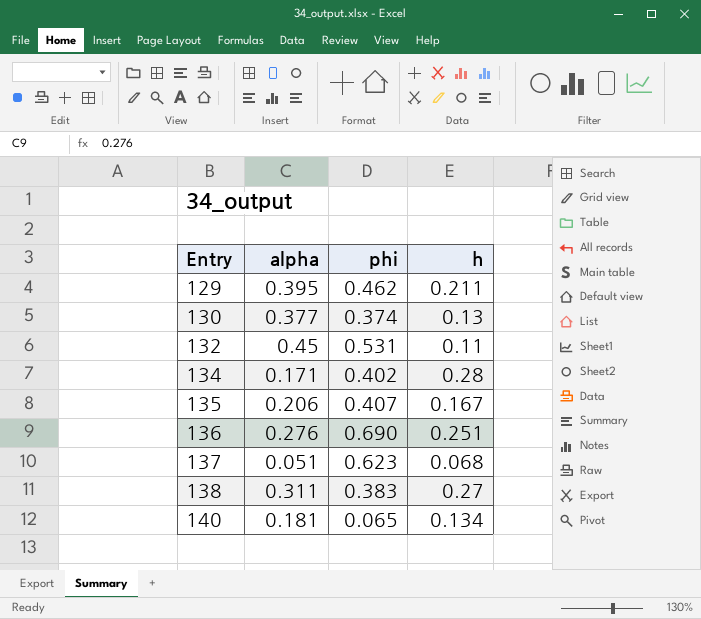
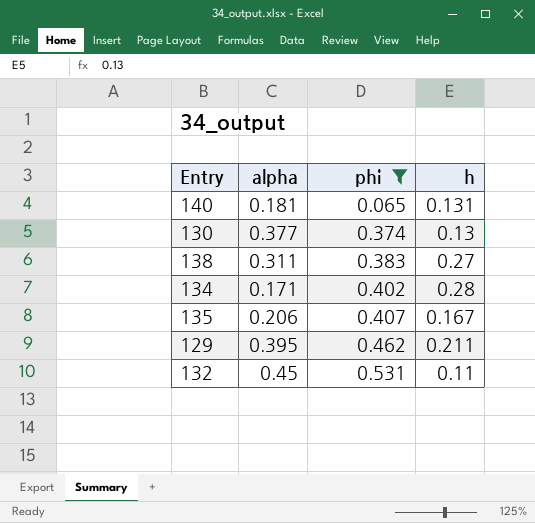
filter: none -> phi <= 0.531
row order: Entry ascending -> phi ascending
140 | h: 0.134 -> 0.131

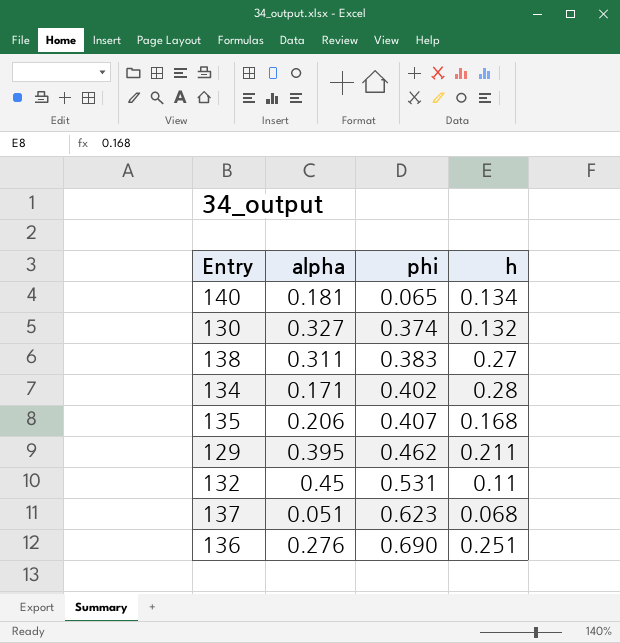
filter: phi <= 0.531 -> none
140 | h: 0.131 -> 0.134
130 | alpha: 0.377 -> 0.327
130 | h: 0.13 -> 0.132
135 | h: 0.167 -> 0.168

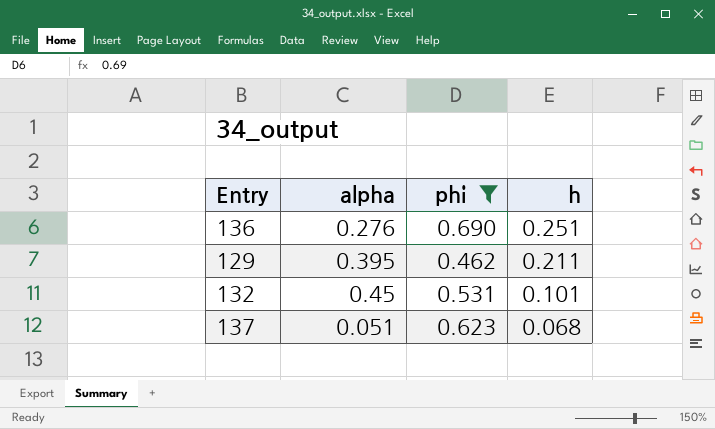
filter: none -> phi >= 0.462
row order: phi ascending -> h descending
132 | h: 0.11 -> 0.101

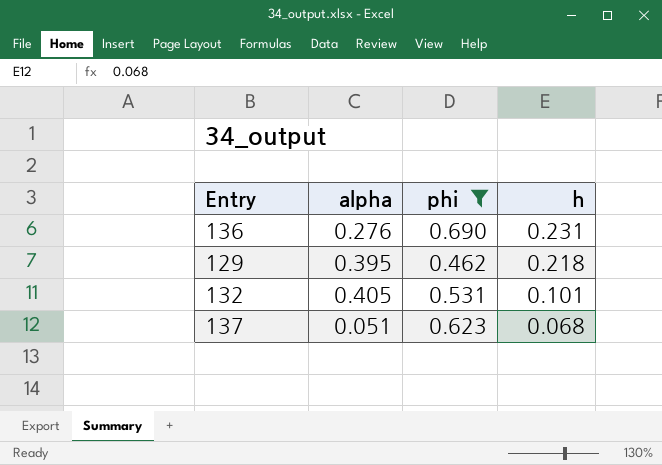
136 | h: 0.251 -> 0.231
129 | h: 0.211 -> 0.218
132 | alpha: 0.45 -> 0.405

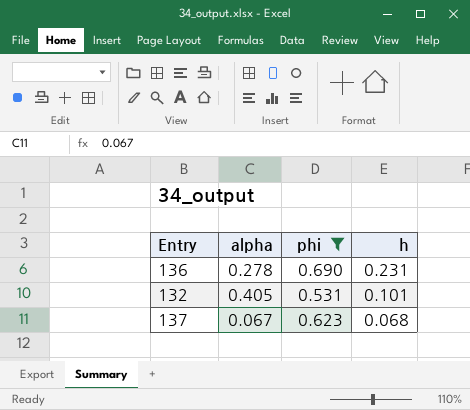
row 129: 0.395 | 0.462 | 0.218 -> none
136 | alpha: 0.276 -> 0.278
137 | alpha: 0.051 -> 0.067

